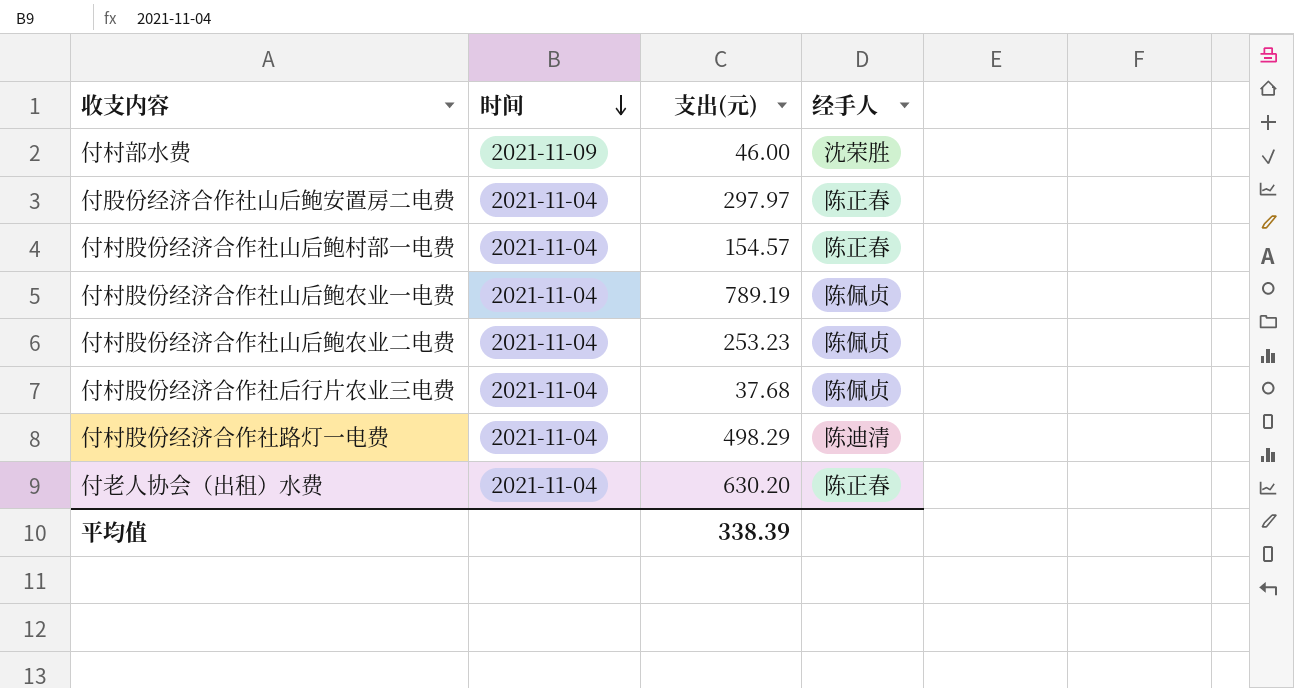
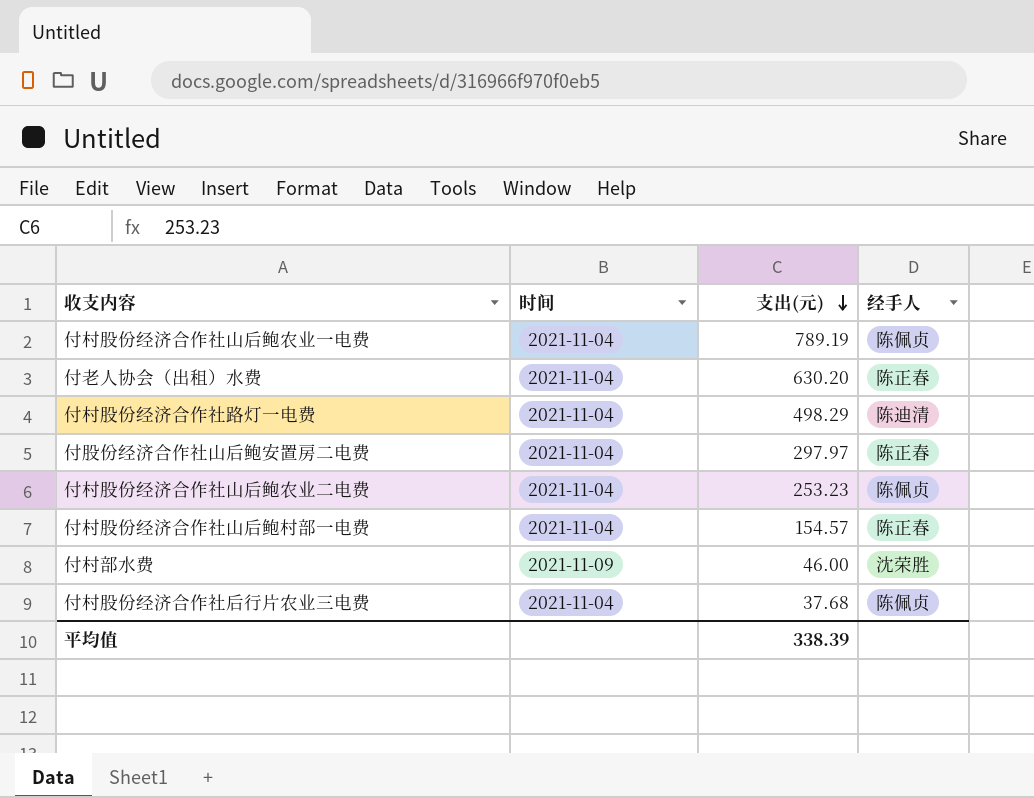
row order: 时间 descending -> 支出(元) descending

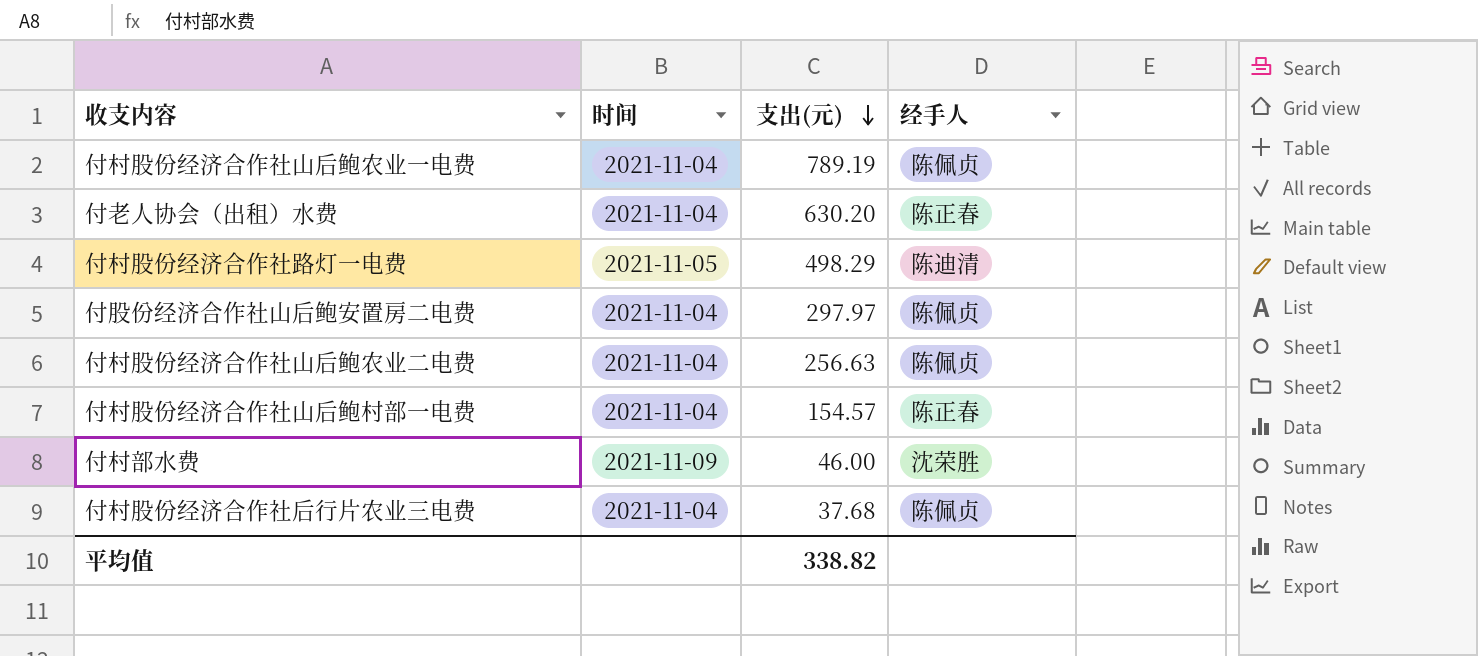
付村股份经济合作社路灯一电费 | 时间: 2021-11-04 -> 2021-11-05
付股份经济合作社山后鲍安置房二电费 | 经手人: 陈正春 -> 陈佩贞
付村股份经济合作社山后鲍农业二电费 | 支出(元): 253.23 -> 256.63
平均值 | 支出(元): 338.39 -> 338.82

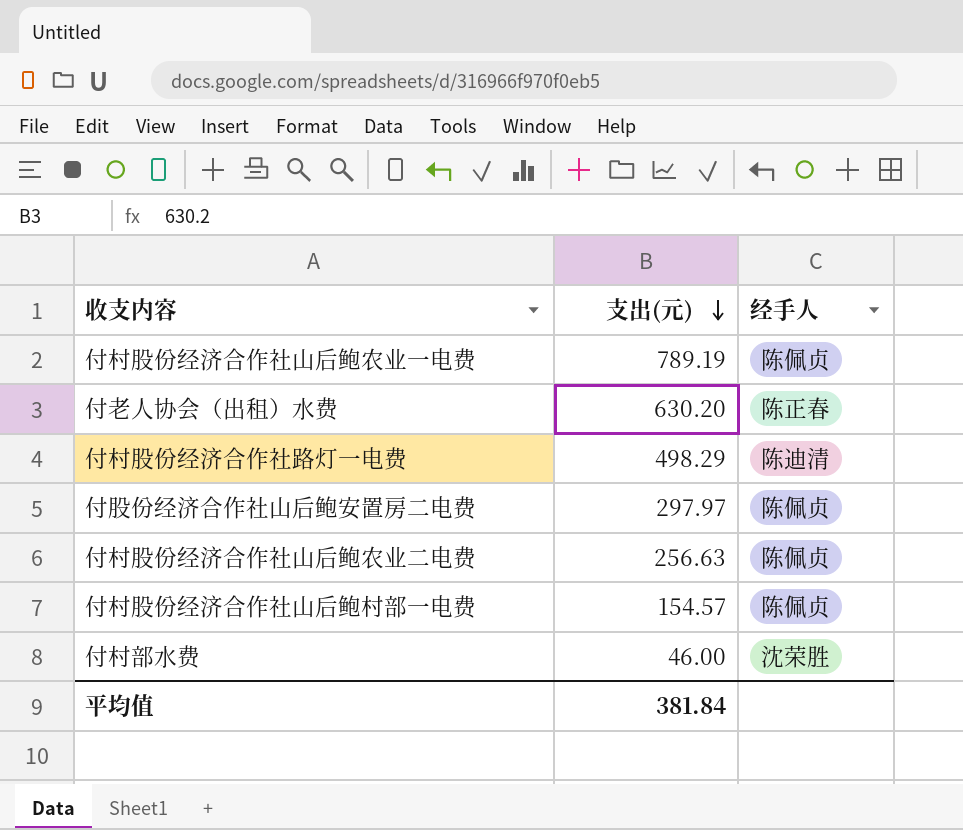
column 时间 | position: 2 -> none
row 付村股份经济合作社后行片农业三电费: 2021-11-04 | 37.68 | 陈佩贞 -> none
付村股份经济合作社山后鲍村部一电费 | 经手人: 陈正春 -> 陈佩贞
平均值 | 支出(元): 338.82 -> 381.84

